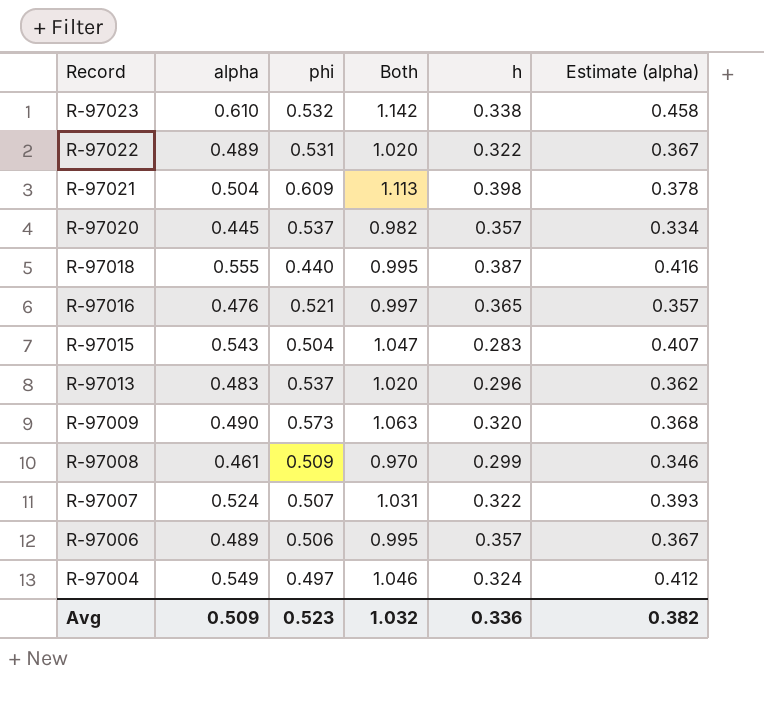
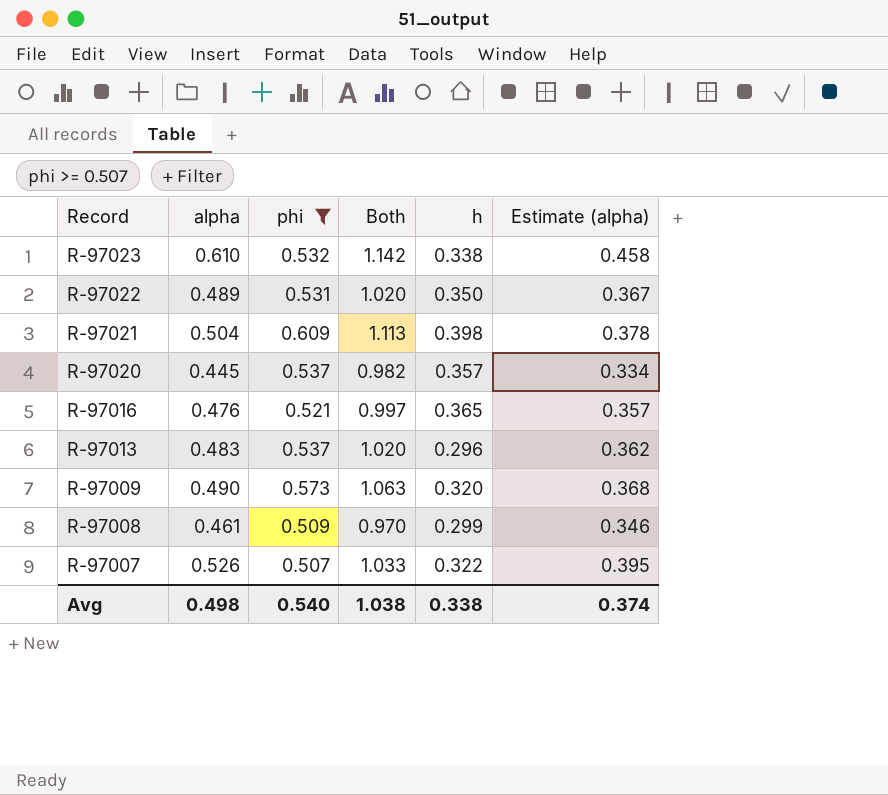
filter: none -> phi >= 0.507
R-97022 | h: 0.322 -> 0.350
R-97007 | alpha: 0.524 -> 0.526
R-97007 | Both: 1.031 -> 1.033
R-97007 | Estimate (alpha): 0.393 -> 0.395
Avg | alpha: 0.509 -> 0.498
Avg | phi: 0.523 -> 0.540
Avg | Both: 1.032 -> 1.038
Avg | h: 0.336 -> 0.338
Avg | Estimate (alpha): 0.382 -> 0.374

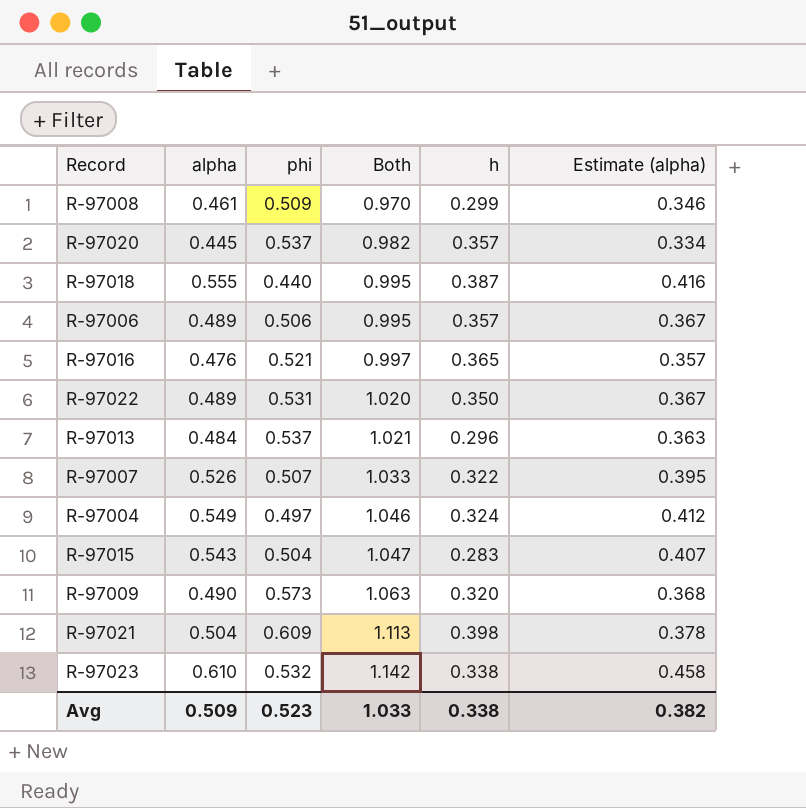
filter: phi >= 0.507 -> none
row order: Record descending -> Both ascending
R-97013 | alpha: 0.483 -> 0.484
R-97013 | Both: 1.020 -> 1.021
R-97013 | Estimate (alpha): 0.362 -> 0.363
Avg | alpha: 0.498 -> 0.509
Avg | phi: 0.540 -> 0.523
Avg | Both: 1.038 -> 1.033
Avg | Estimate (alpha): 0.374 -> 0.382

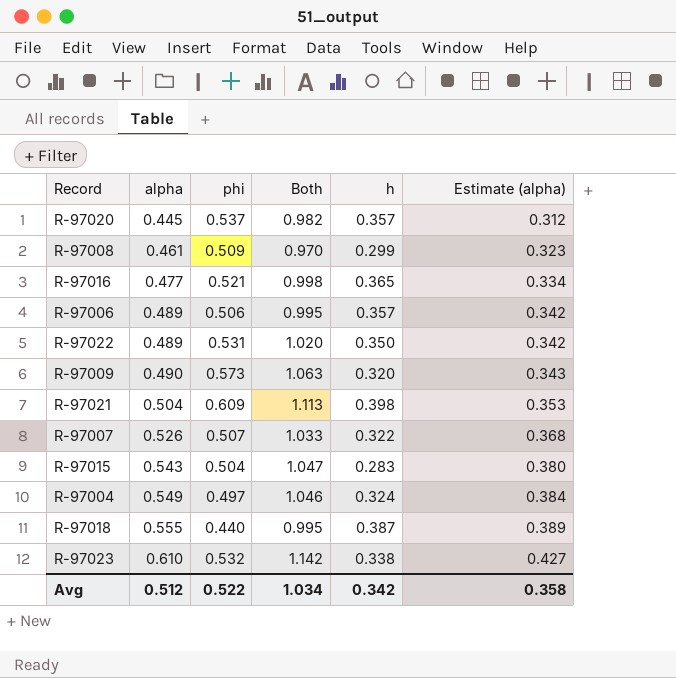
row order: Both ascending -> alpha ascending
column Estimate (alpha) | formula: [alpha] * 0.75 -> [alpha] * 0.7
row R-97013: 0.484 | 0.537 | 1.021 | 0.296 | 0.363 -> none
R-97016 | alpha: 0.476 -> 0.477
R-97016 | Both: 0.997 -> 0.998
Avg | alpha: 0.509 -> 0.512
Avg | phi: 0.523 -> 0.522
Avg | Both: 1.033 -> 1.034
Avg | h: 0.338 -> 0.342
Avg | Estimate (alpha): 0.382 -> 0.358

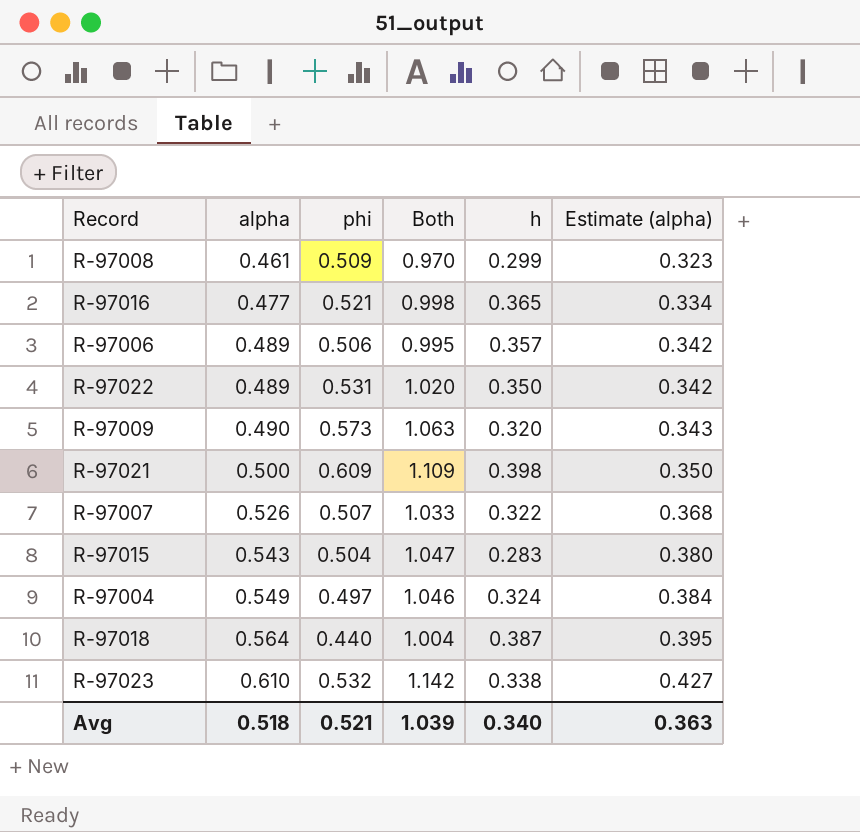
row R-97020: 0.445 | 0.537 | 0.982 | 0.357 | 0.312 -> none
R-97021 | alpha: 0.504 -> 0.500
R-97021 | Both: 1.113 -> 1.109
R-97021 | Estimate (alpha): 0.353 -> 0.350
R-97018 | alpha: 0.555 -> 0.564
R-97018 | Both: 0.995 -> 1.004
R-97018 | Estimate (alpha): 0.389 -> 0.395
Avg | alpha: 0.512 -> 0.518
Avg | phi: 0.522 -> 0.521
Avg | Both: 1.034 -> 1.039
Avg | h: 0.342 -> 0.340
Avg | Estimate (alpha): 0.358 -> 0.363

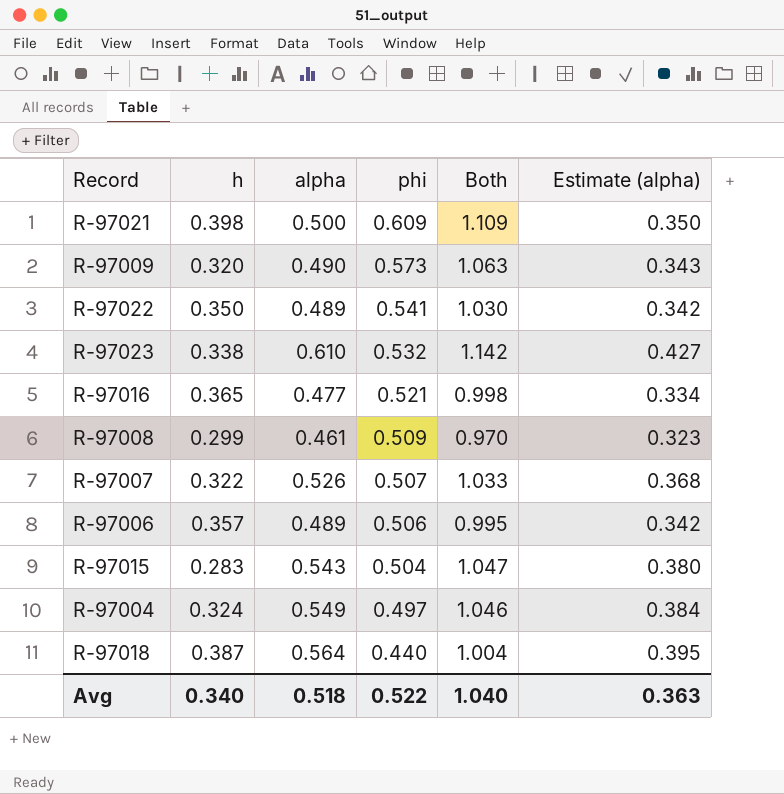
row order: alpha ascending -> phi descending
column h | position: 5 -> 2
R-97022 | phi: 0.531 -> 0.541
R-97022 | Both: 1.020 -> 1.030
Avg | phi: 0.521 -> 0.522
Avg | Both: 1.039 -> 1.040

